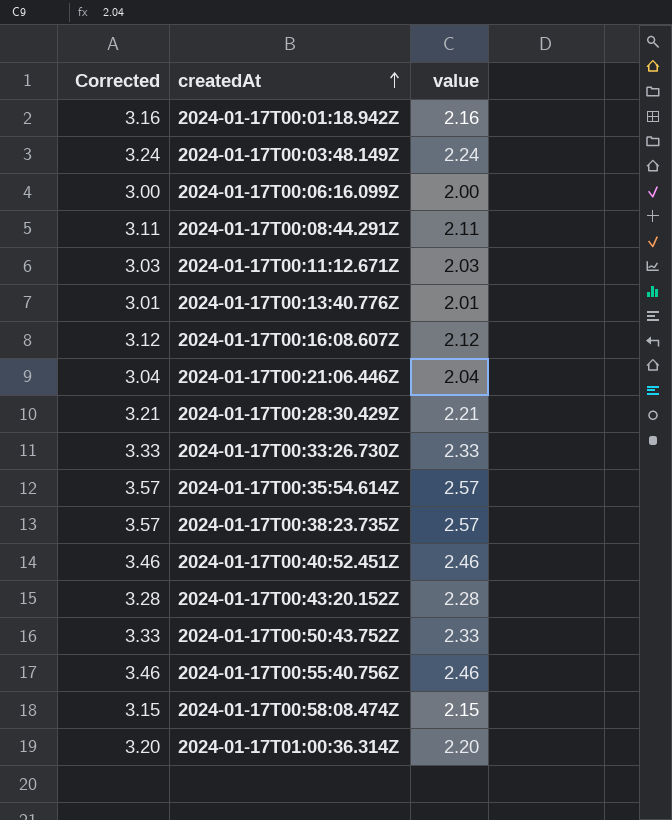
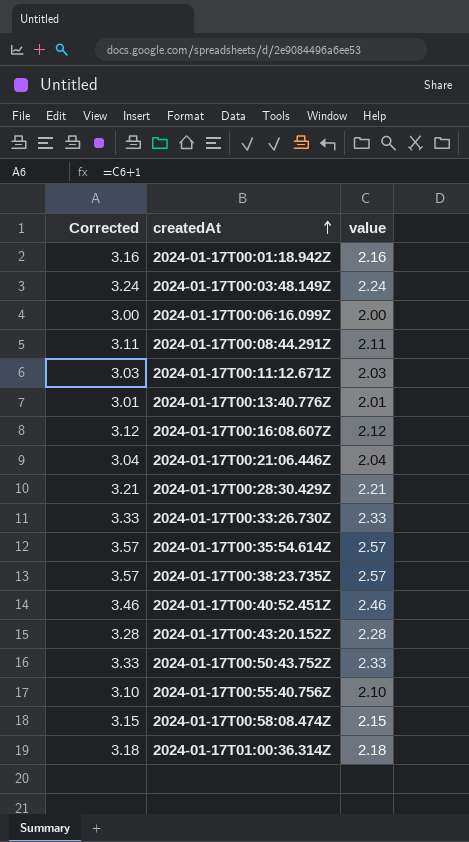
2024-01-17T00:55:40.756Z | Corrected: 3.46 -> 3.10
2024-01-17T00:55:40.756Z | value: 2.46 -> 2.10
2024-01-17T01:00:36.314Z | Corrected: 3.20 -> 3.18
2024-01-17T01:00:36.314Z | value: 2.20 -> 2.18

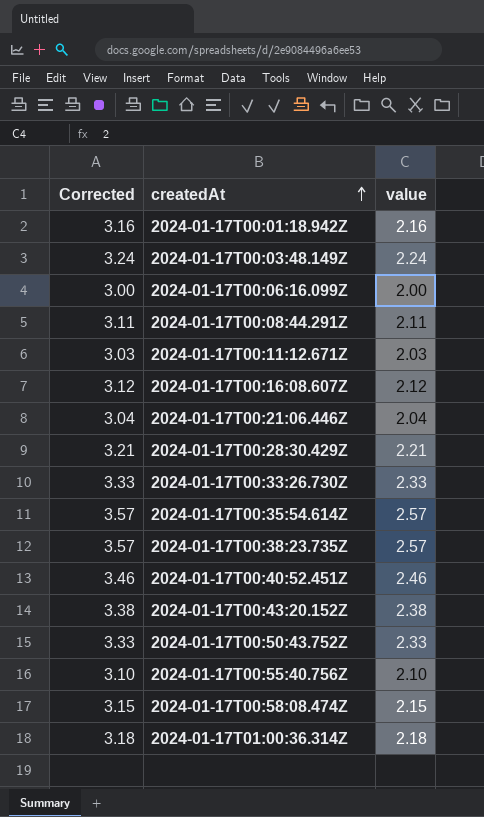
row 2024-01-17T00:13:40.776Z: 3.01 | 2.01 -> none
2024-01-17T00:43:20.152Z | Corrected: 3.28 -> 3.38
2024-01-17T00:43:20.152Z | value: 2.28 -> 2.38

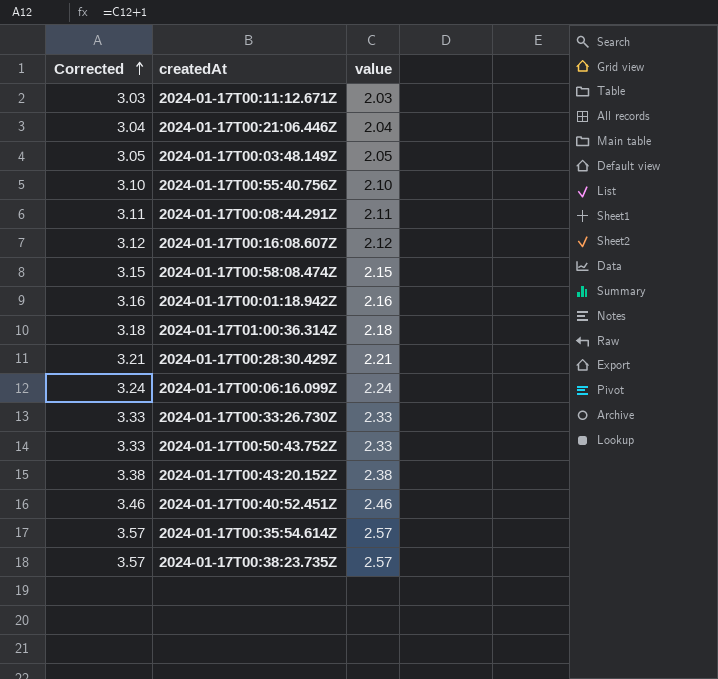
row order: createdAt ascending -> Corrected ascending
2024-01-17T00:03:48.149Z | Corrected: 3.24 -> 3.05
2024-01-17T00:03:48.149Z | value: 2.24 -> 2.05
2024-01-17T00:06:16.099Z | Corrected: 3.00 -> 3.24
2024-01-17T00:06:16.099Z | value: 2.00 -> 2.24

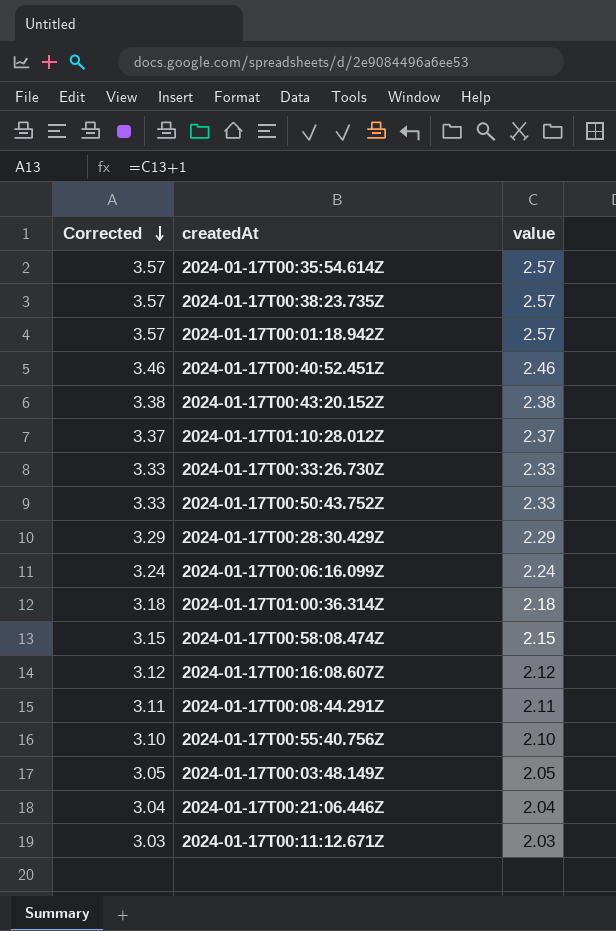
row order: Corrected ascending -> Corrected descending
2024-01-17T00:01:18.942Z | Corrected: 3.16 -> 3.57
2024-01-17T00:01:18.942Z | value: 2.16 -> 2.57
row 2024-01-17T01:10:28.012Z: none -> 3.37 | 2.37
2024-01-17T00:28:30.429Z | Corrected: 3.21 -> 3.29
2024-01-17T00:28:30.429Z | value: 2.21 -> 2.29

